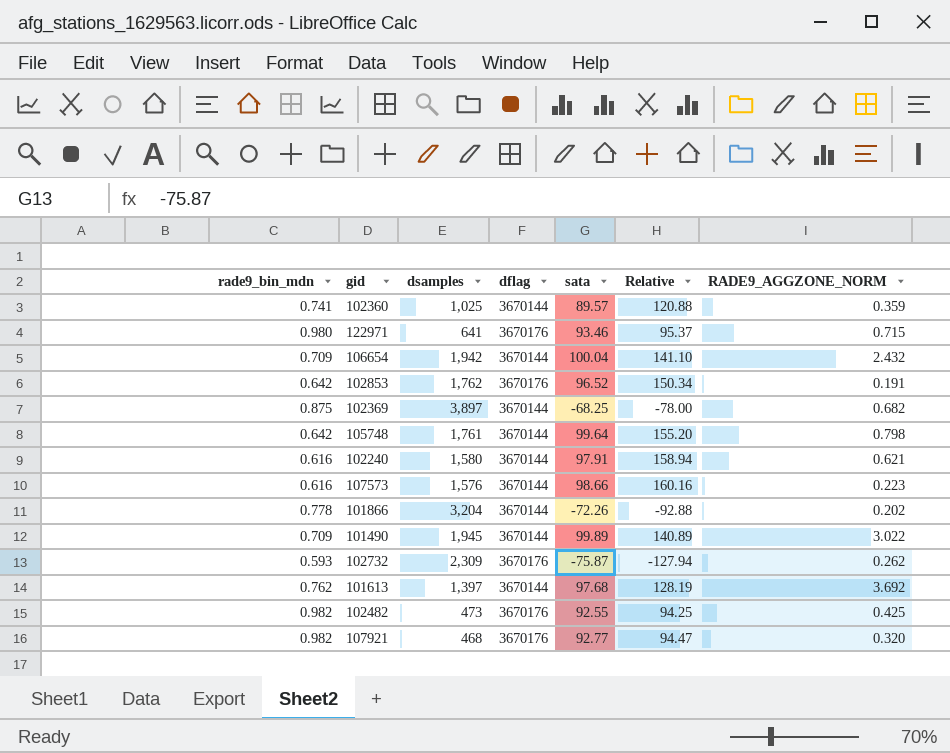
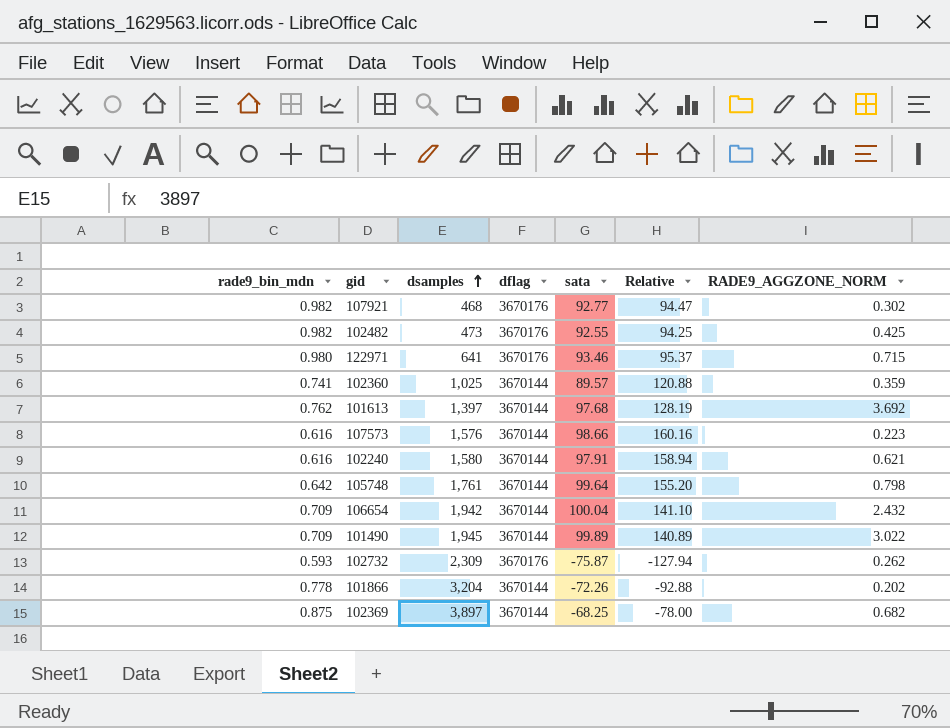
row order: none -> dsamples ascending
row 102853: 0.642 | 1,762 | 3670176 | 96.52 | 150.34 | 0.191 -> none
107921 | RADE9_AGGZONE_NORM: 0.320 -> 0.302

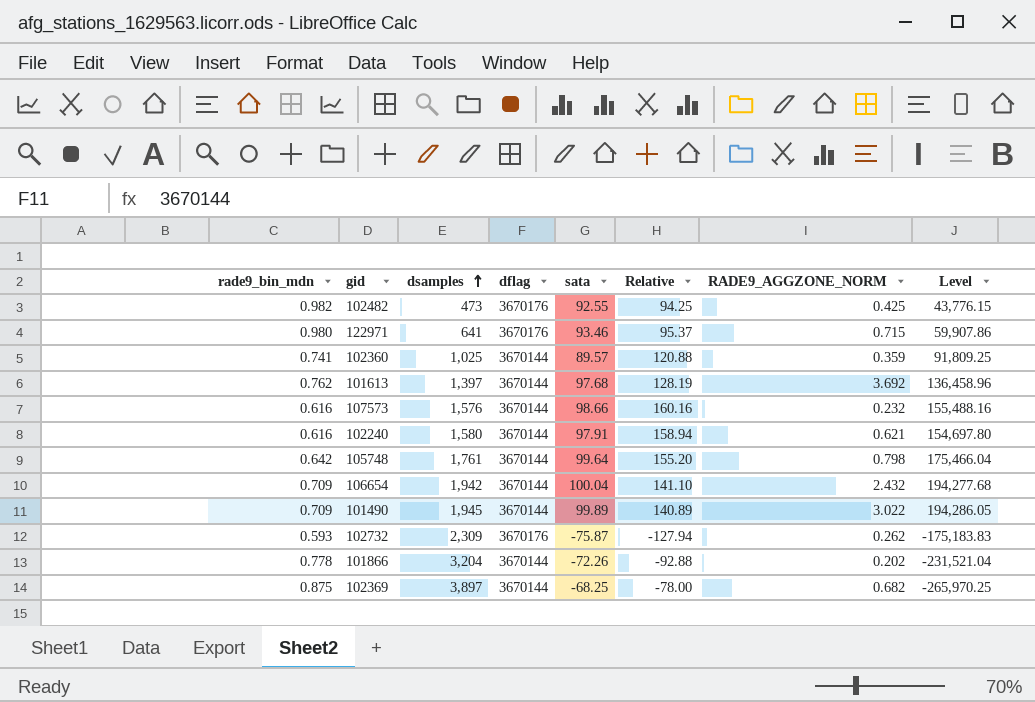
column Level | formula: none -> [dsamples] * [sata]
row 107921: 0.982 | 468 | 3670176 | 92.77 | 94.47 | 0.302 -> none
107573 | RADE9_AGGZONE_NORM: 0.223 -> 0.232

